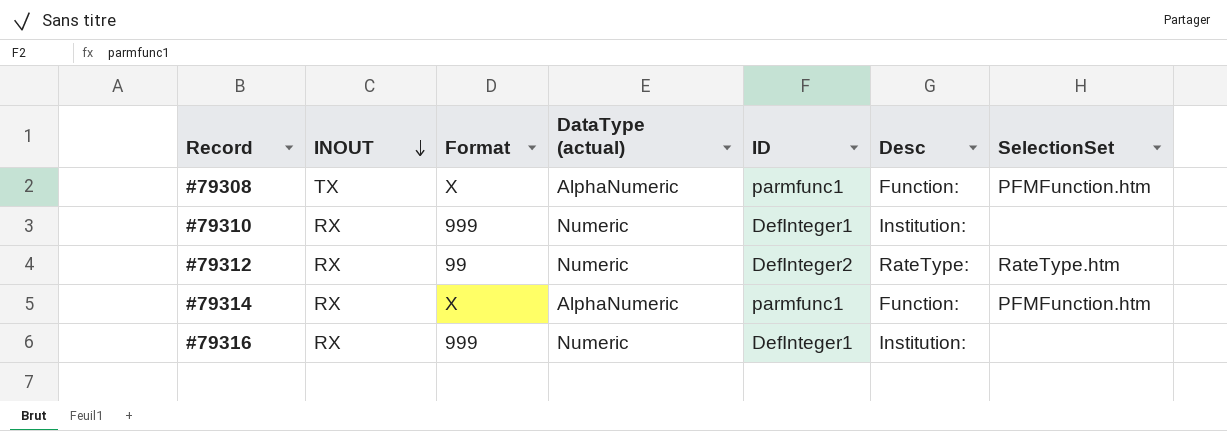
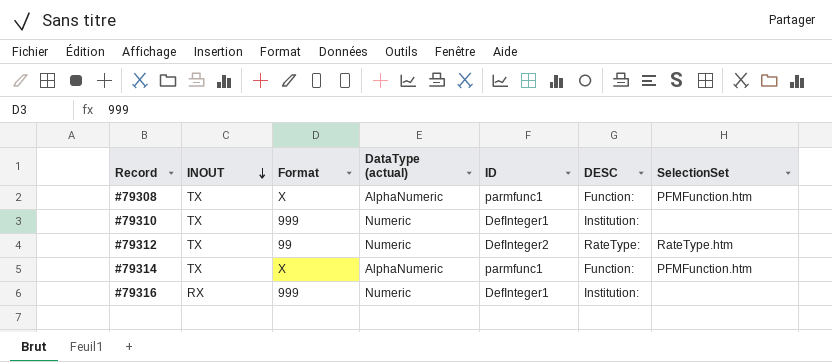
column name: Desc -> DESC
#79310 | INOUT: RX -> TX
#79312 | INOUT: RX -> TX
#79314 | INOUT: RX -> TX

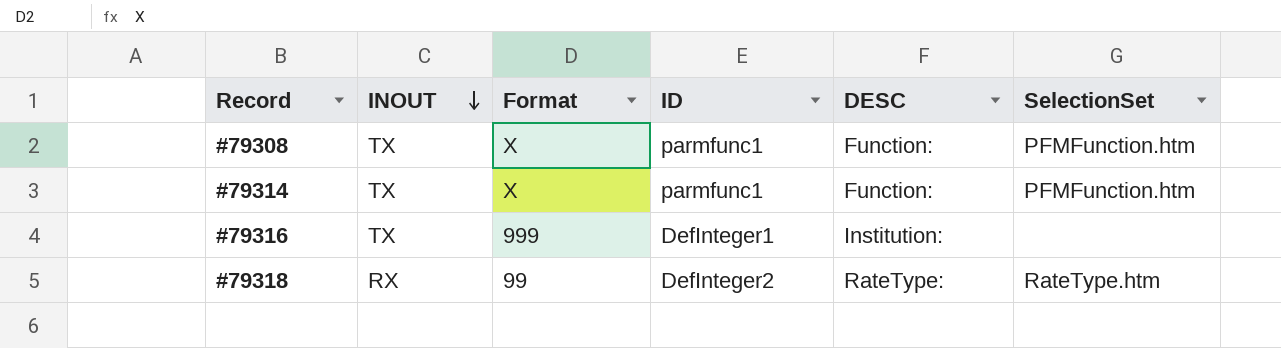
column DataType (actual) | position: 4 -> none
row #79310: TX | 999 | Numeric | DefInteger1 | Institution: | none -> none
row #79312: TX | 99 | Numeric | DefInteger2 | RateType: | RateType.htm -> none
#79316 | INOUT: RX -> TX
row #79318: none -> RX | 99 | DefInteger2 | RateType: | RateType.htm

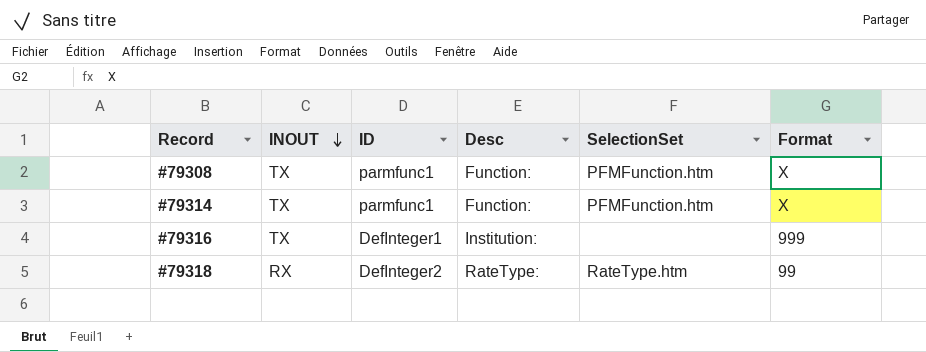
column name: DESC -> Desc
column Format | position: 3 -> 6

